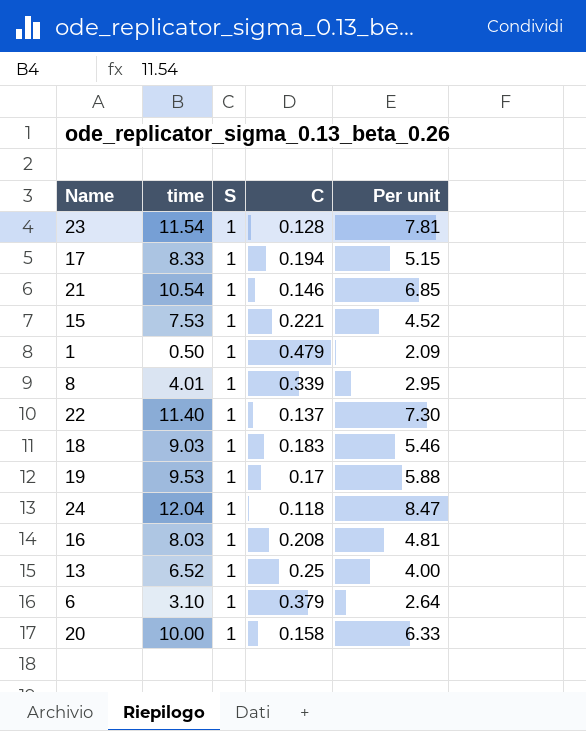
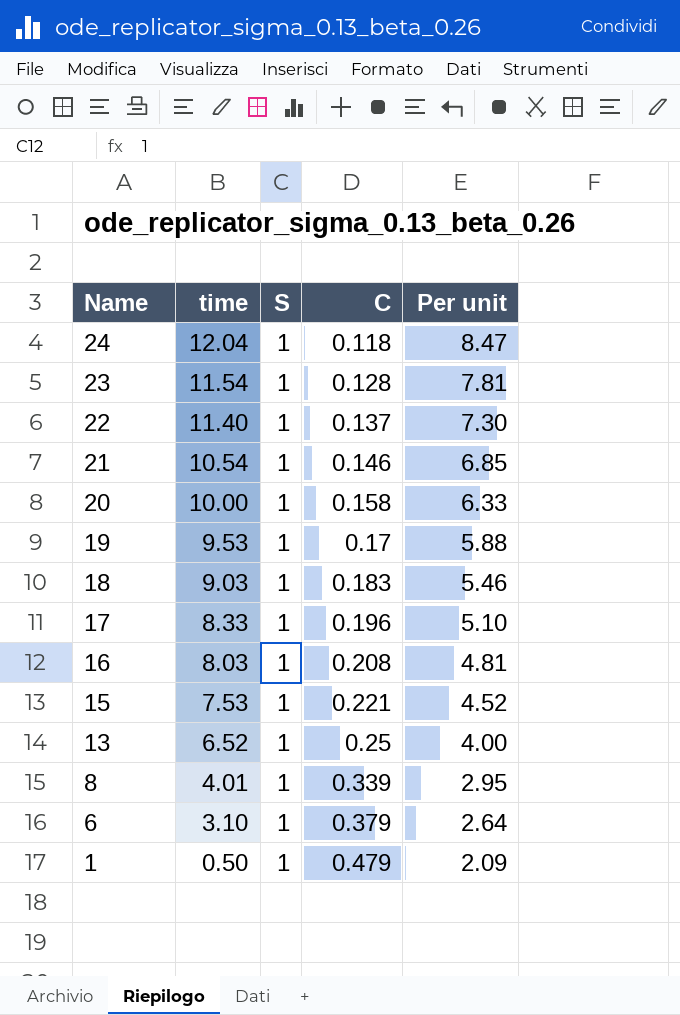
row order: none -> Name descending
17 | C: 0.194 -> 0.196
17 | Per unit: 5.15 -> 5.10

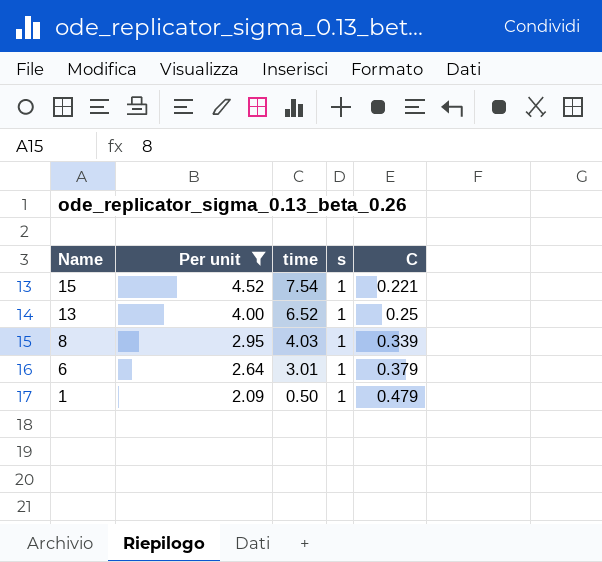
filter: none -> Per unit <= 4.52
column Per unit | position: 5 -> 2
column name: S -> s
15 | time: 7.53 -> 7.54
8 | time: 4.01 -> 4.03
6 | time: 3.10 -> 3.01

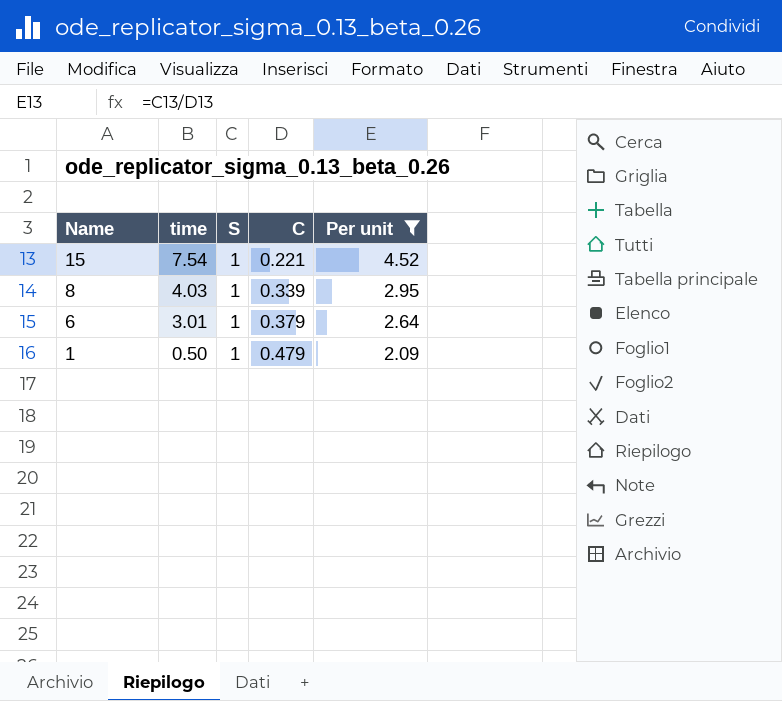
column name: s -> S
column Per unit | position: 2 -> 5
row 13: 4.00 | 6.52 | 1 | 0.25 -> none

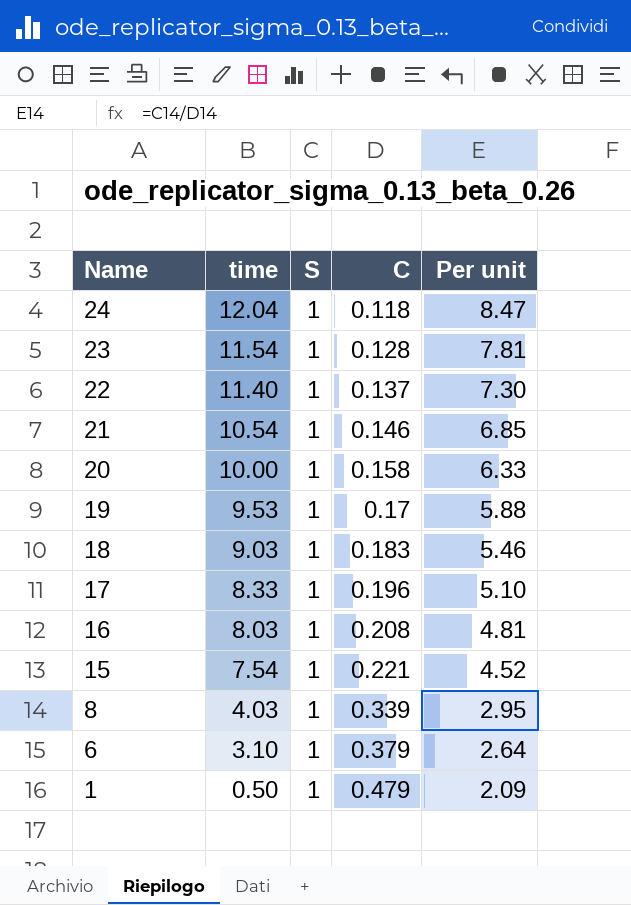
filter: Per unit <= 4.52 -> none
6 | time: 3.01 -> 3.10

